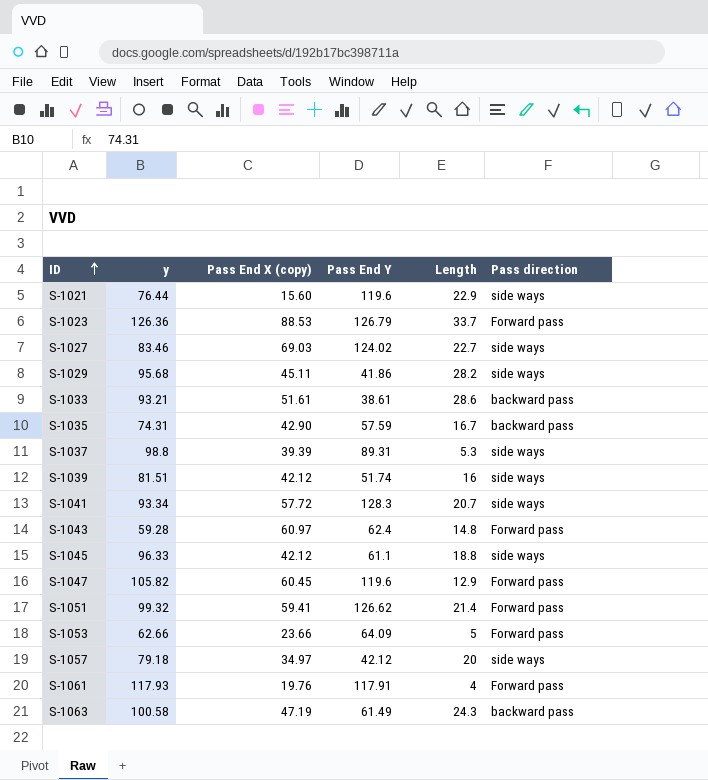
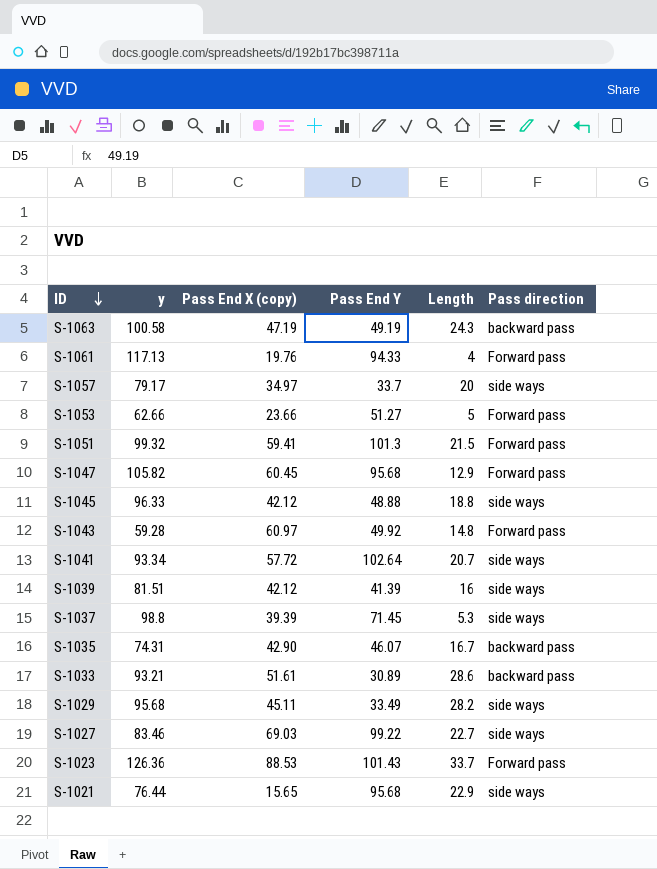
row order: ID ascending -> ID descending
S-1063 | Pass End Y: 61.49 -> 49.19
S-1061 | y: 117.93 -> 117.13
S-1061 | Pass End Y: 117.91 -> 94.33
S-1057 | y: 79.18 -> 79.17
S-1057 | Pass End Y: 42.12 -> 33.7
S-1053 | Pass End Y: 64.09 -> 51.27
S-1051 | Pass End Y: 126.62 -> 101.3
S-1051 | Length: 21.4 -> 21.5
S-1047 | Pass End Y: 119.6 -> 95.68
S-1045 | Pass End Y: 61.1 -> 48.88
S-1043 | Pass End Y: 62.4 -> 49.92
S-1041 | Pass End Y: 128.3 -> 102.64
S-1039 | Pass End Y: 51.74 -> 41.39
S-1037 | Pass End Y: 89.31 -> 71.45
S-1035 | Pass End Y: 57.59 -> 46.07
S-1033 | Pass End Y: 38.61 -> 30.89
S-1029 | Pass End Y: 41.86 -> 33.49
S-1027 | Pass End Y: 124.02 -> 99.22
S-1023 | Pass End Y: 126.79 -> 101.43
S-1021 | Pass End X (copy): 15.60 -> 15.65
S-1021 | Pass End Y: 119.6 -> 95.68

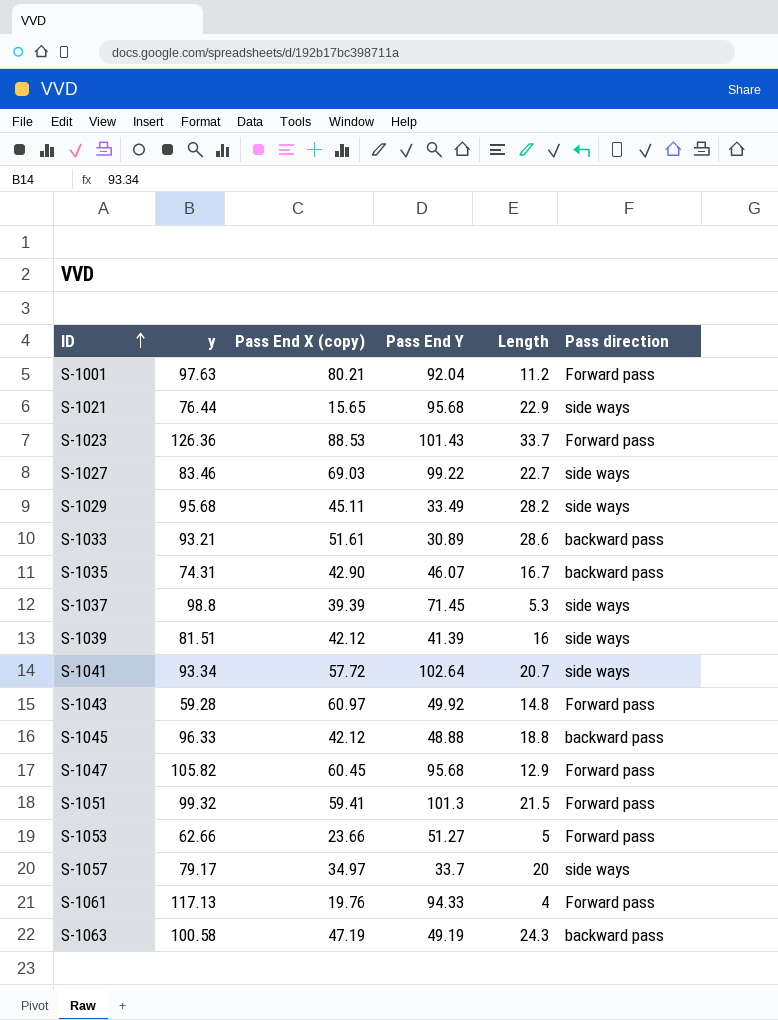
row order: ID descending -> ID ascending
row S-1001: none -> 97.63 | 80.21 | 92.04 | 11.2 | Forward pass
S-1045 | Pass direction: side ways -> backward pass

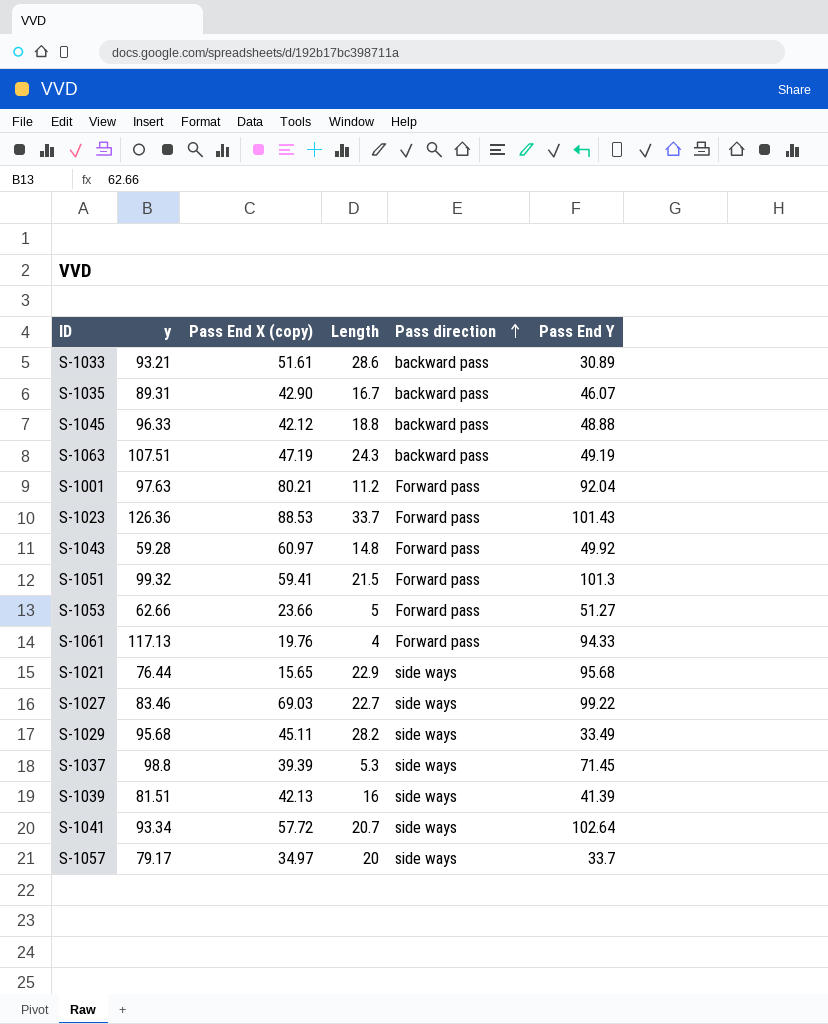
row order: ID ascending -> Pass direction ascending
column Pass End Y | position: 4 -> 6
row S-1047: 105.82 | 60.45 | 95.68 | 12.9 | Forward pass -> none
S-1035 | y: 74.31 -> 89.31
S-1063 | y: 100.58 -> 107.51
S-1039 | Pass End X (copy): 42.12 -> 42.13

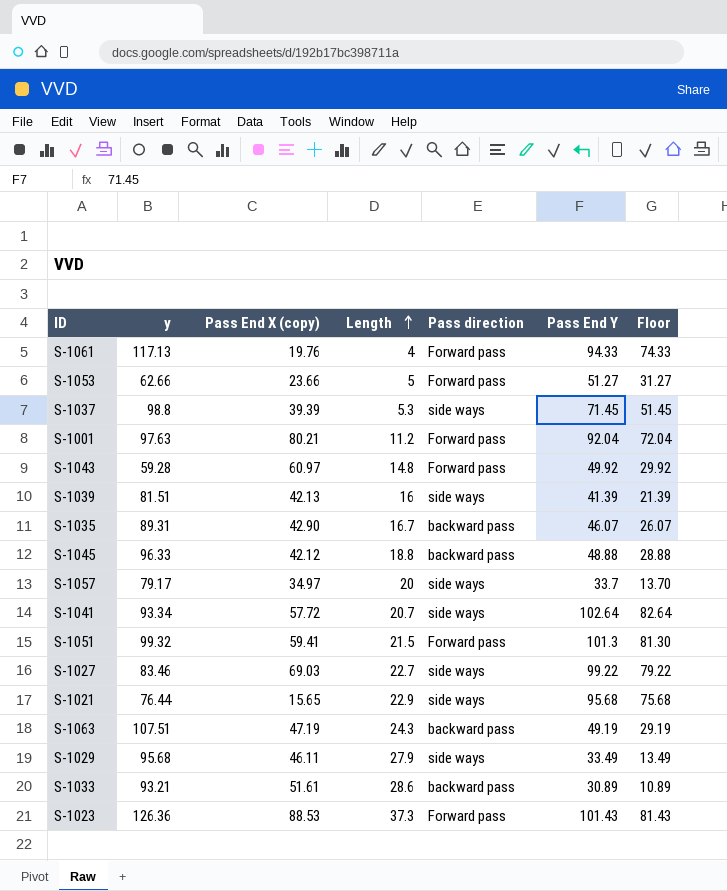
row order: Pass direction ascending -> Length ascending
column Floor | formula: none -> [Pass End Y] - 20
S-1029 | Pass End X (copy): 45.11 -> 46.11
S-1029 | Length: 28.2 -> 27.9
S-1023 | Length: 33.7 -> 37.3

